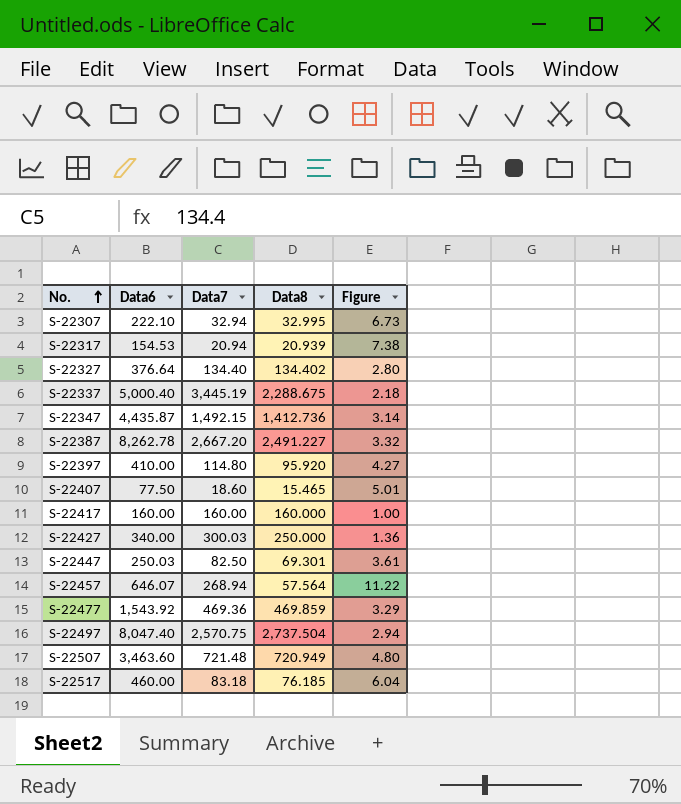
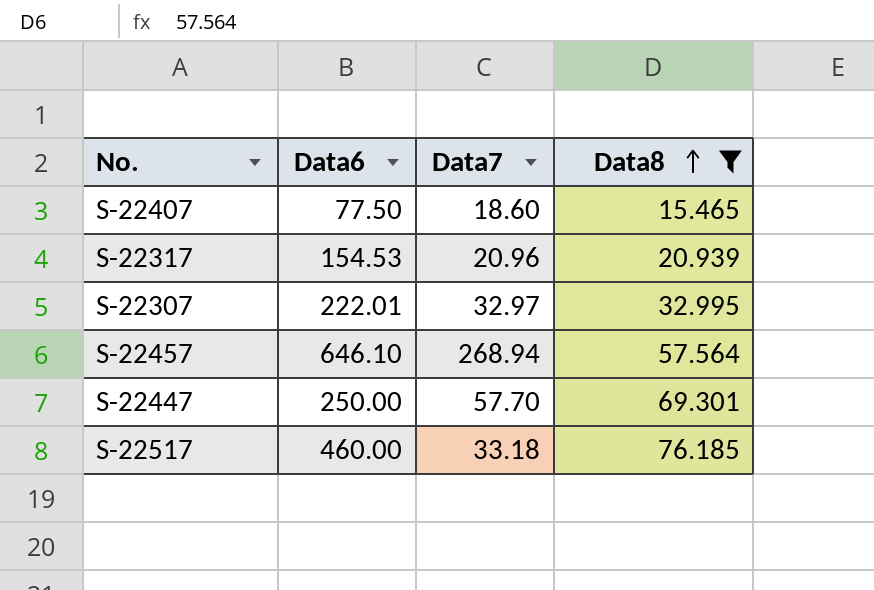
filter: none -> Data8 <= 76.185
row order: No. ascending -> Data8 ascending
column Figure | formula: [Data6] / [Data8] -> none
S-22317 | Data7: 20.94 -> 20.96
S-22307 | Data6: 222.10 -> 222.01
S-22307 | Data7: 32.94 -> 32.97
S-22457 | Data6: 646.07 -> 646.10
S-22447 | Data6: 250.03 -> 250.00
S-22447 | Data7: 82.50 -> 57.70
S-22517 | Data7: 83.18 -> 33.18

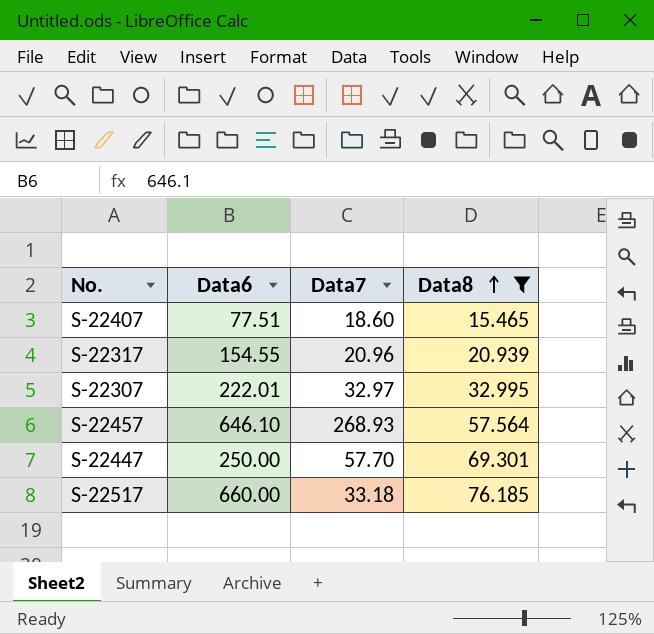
S-22407 | Data6: 77.50 -> 77.51
S-22317 | Data6: 154.53 -> 154.55
S-22457 | Data7: 268.94 -> 268.93
S-22517 | Data6: 460.00 -> 660.00

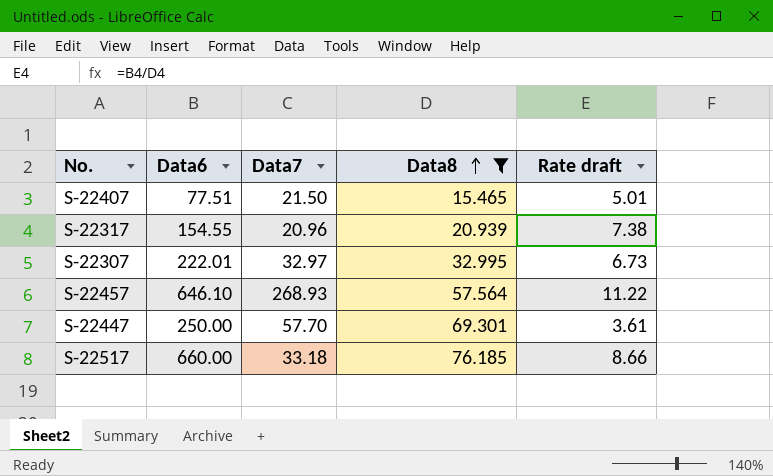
column Rate draft | formula: none -> [Data6] / [Data8]
S-22407 | Data7: 18.60 -> 21.50

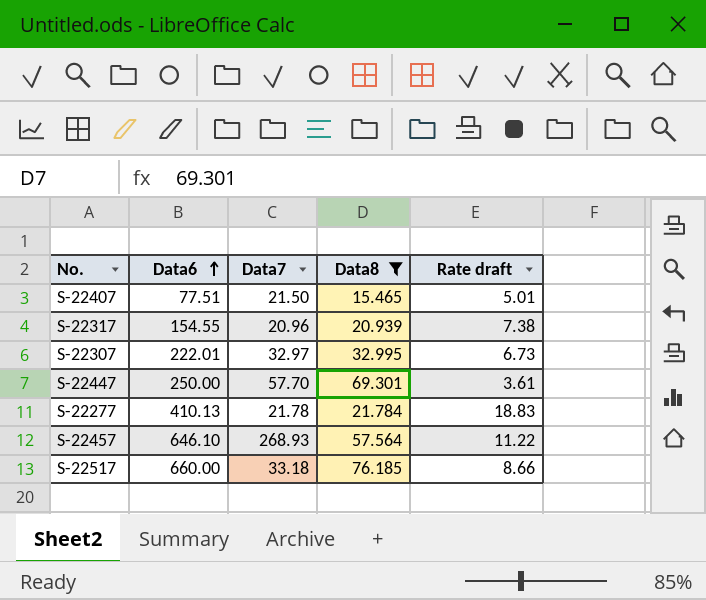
row order: Data8 ascending -> Data6 ascending
row S-22277: none -> 410.13 | 21.78 | 21.784 | 18.83

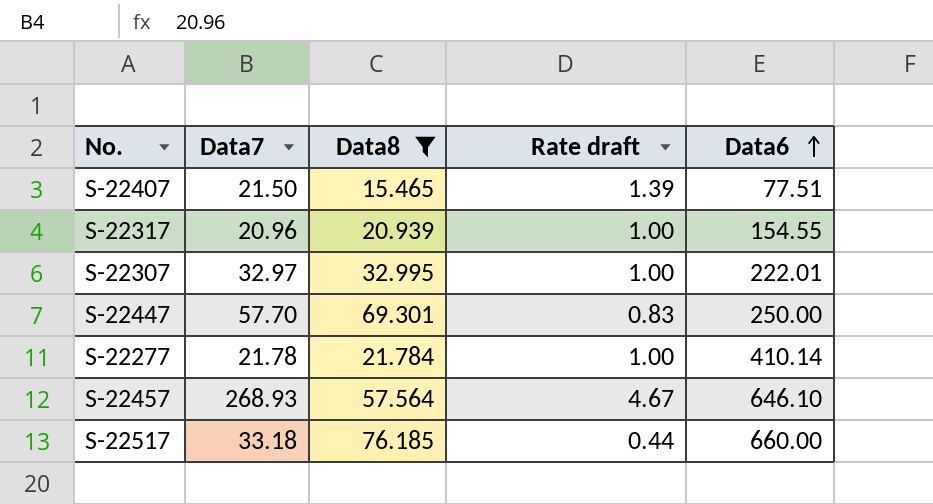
column Rate draft | formula: [Data6] / [Data8] -> [Data7] / [Data8]
column Data6 | position: 2 -> 5
S-22277 | Data6: 410.13 -> 410.14

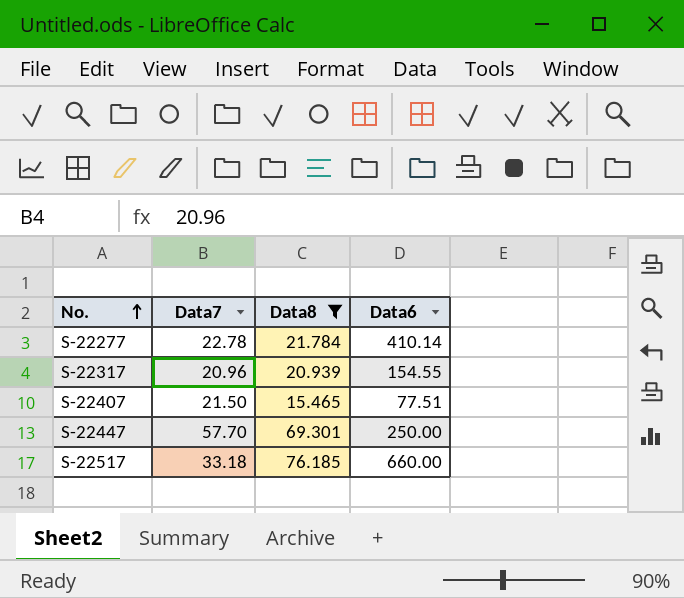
row order: Data6 ascending -> No. ascending
column Rate draft | formula: [Data7] / [Data8] -> none
row S-22307: 32.97 | 32.995 | 1.00 | 222.01 -> none
row S-22457: 268.93 | 57.564 | 4.67 | 646.10 -> none
S-22277 | Data7: 21.78 -> 22.78

